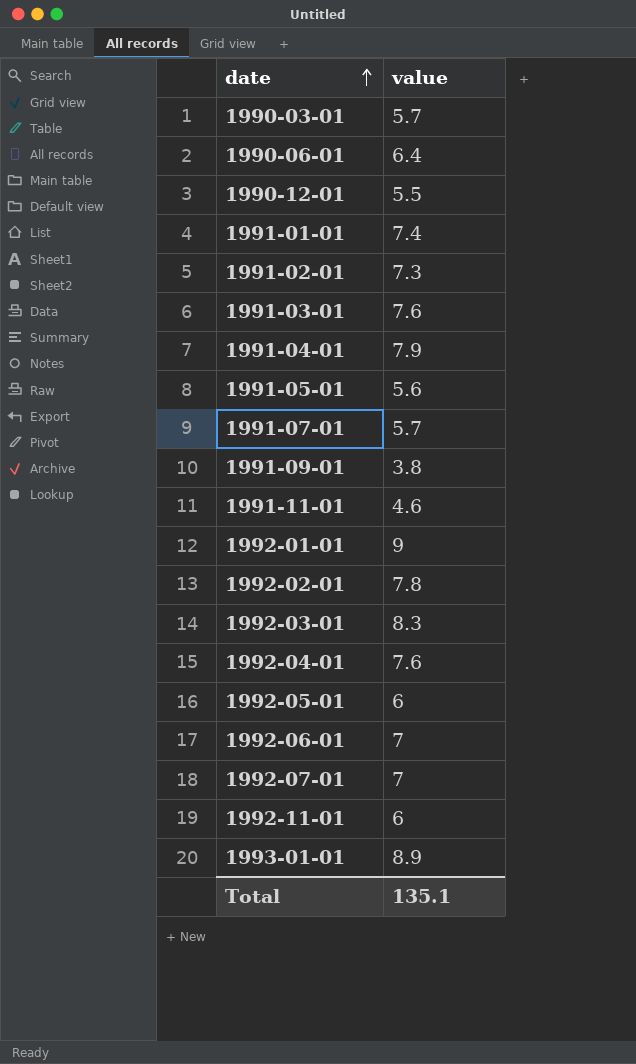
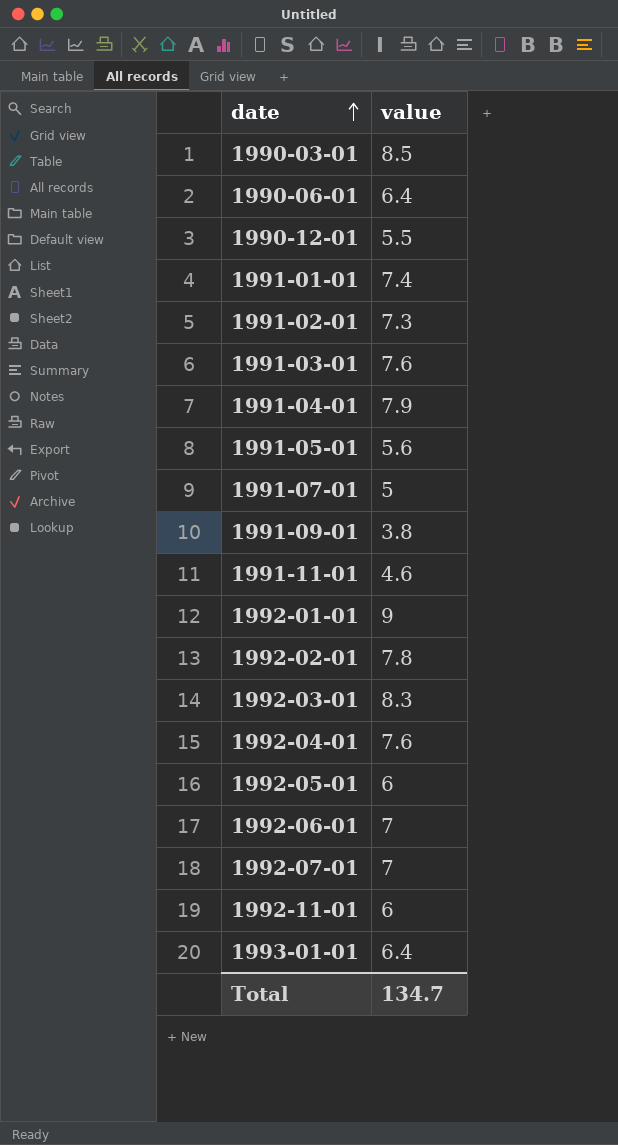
1990-03-01 | value: 5.7 -> 8.5
1991-07-01 | value: 5.7 -> 5
1993-01-01 | value: 8.9 -> 6.4
Total | value: 135.1 -> 134.7

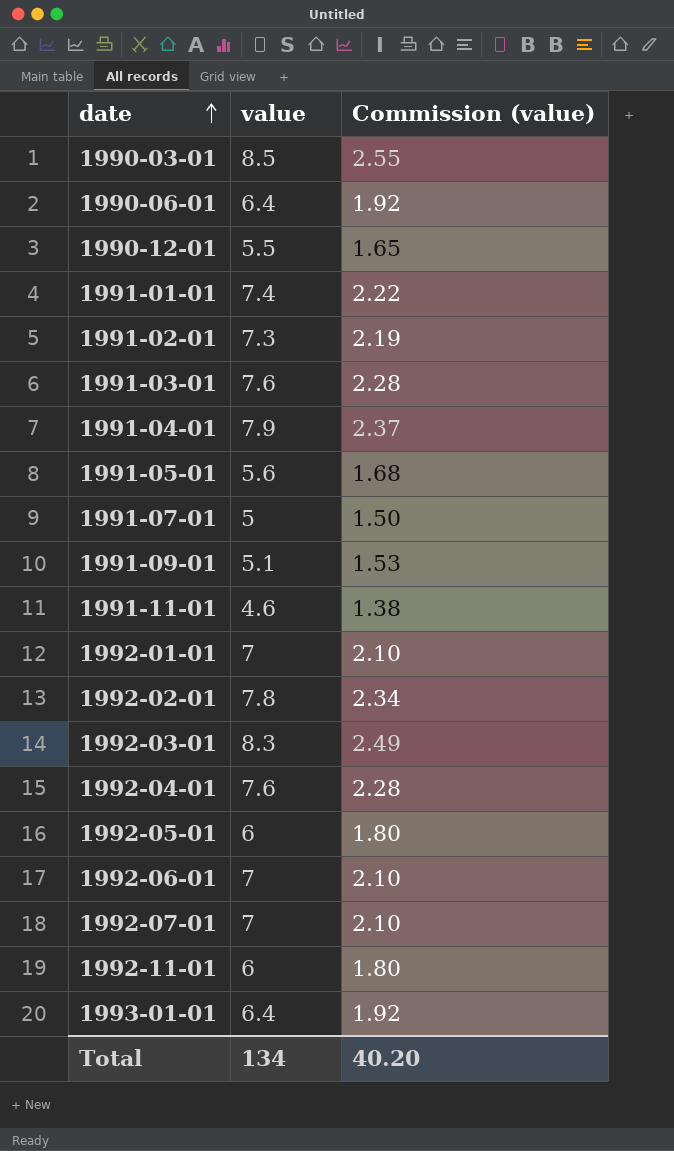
column Commission (value) | formula: none -> [value] * 0.3
1991-09-01 | value: 3.8 -> 5.1
1992-01-01 | value: 9 -> 7
Total | value: 134.7 -> 134

